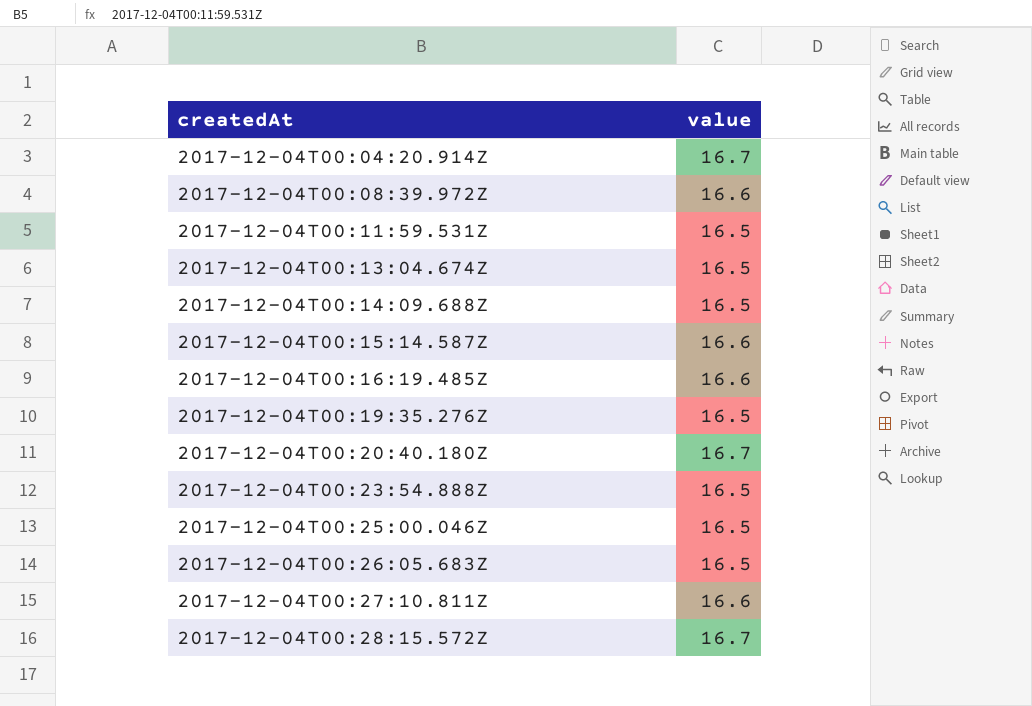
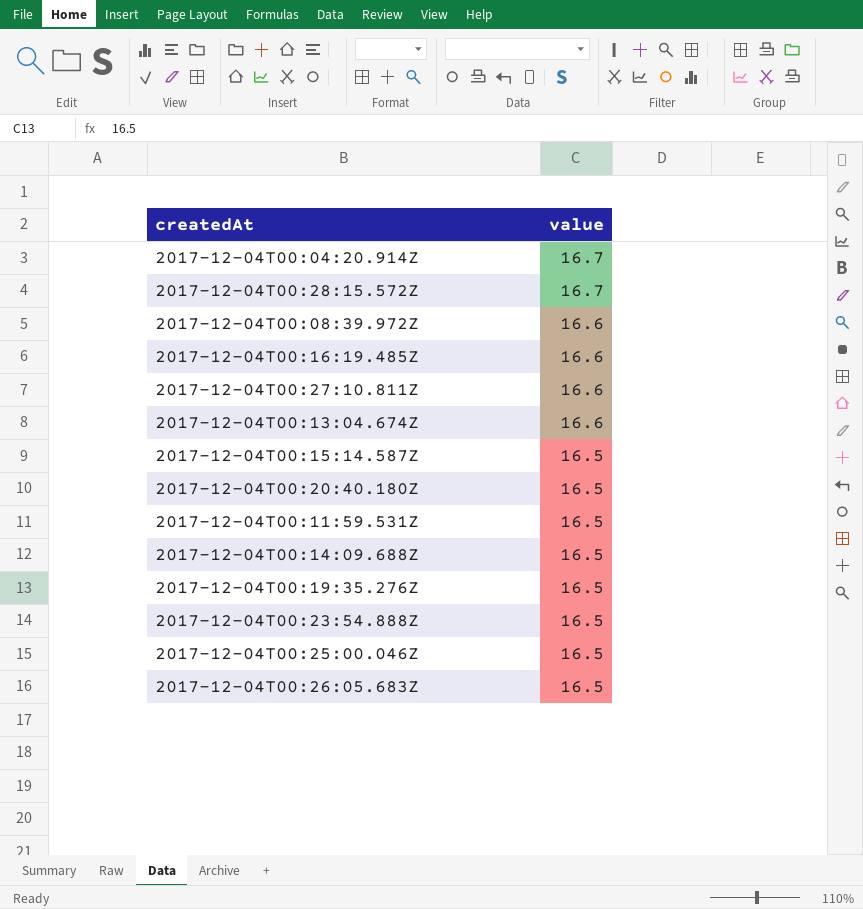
row order: createdAt ascending -> value descending
2017-12-04T00:13:04.674Z | value: 16.5 -> 16.6
2017-12-04T00:15:14.587Z | value: 16.6 -> 16.5
2017-12-04T00:20:40.180Z | value: 16.7 -> 16.5

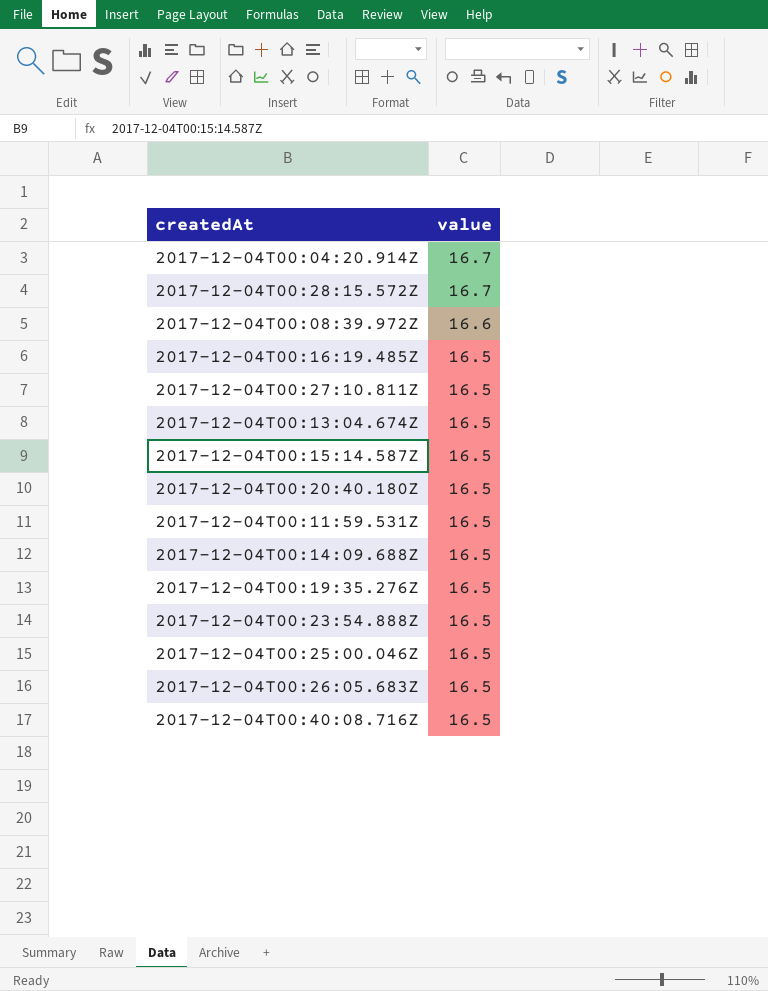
2017-12-04T00:16:19.485Z | value: 16.6 -> 16.5
2017-12-04T00:27:10.811Z | value: 16.6 -> 16.5
2017-12-04T00:13:04.674Z | value: 16.6 -> 16.5
row 2017-12-04T00:40:08.716Z: none -> 16.5

